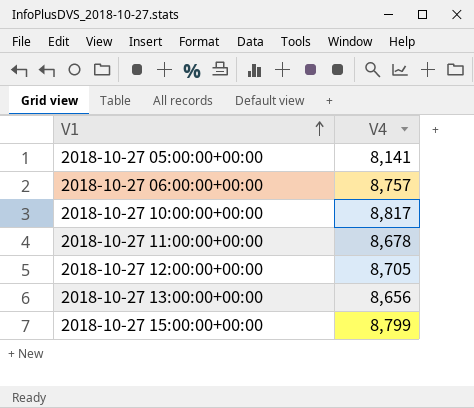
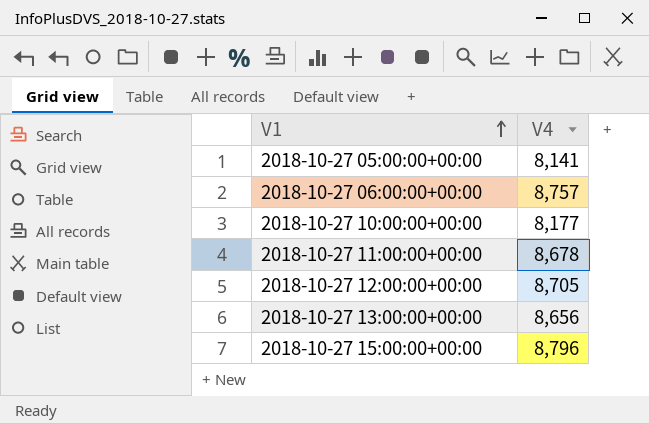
2018-10-27 10:00:00+00:00 | V4: 8,817 -> 8,177
2018-10-27 15:00:00+00:00 | V4: 8,799 -> 8,796

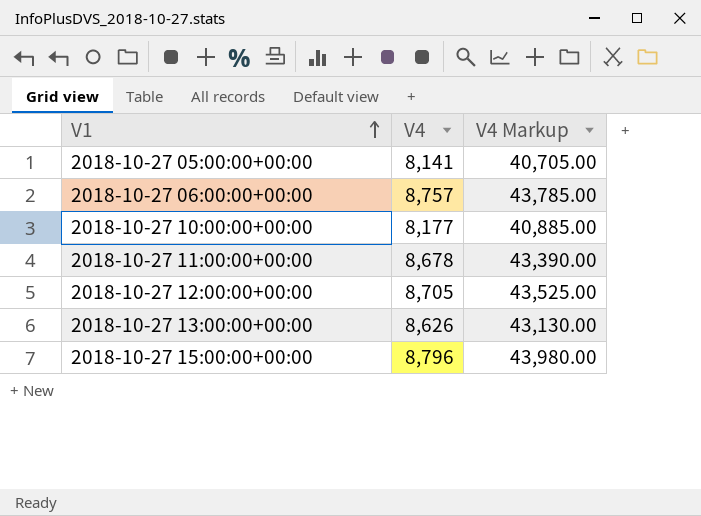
column V4 Markup | formula: none -> [V4] * 5
2018-10-27 13:00:00+00:00 | V4: 8,656 -> 8,626

